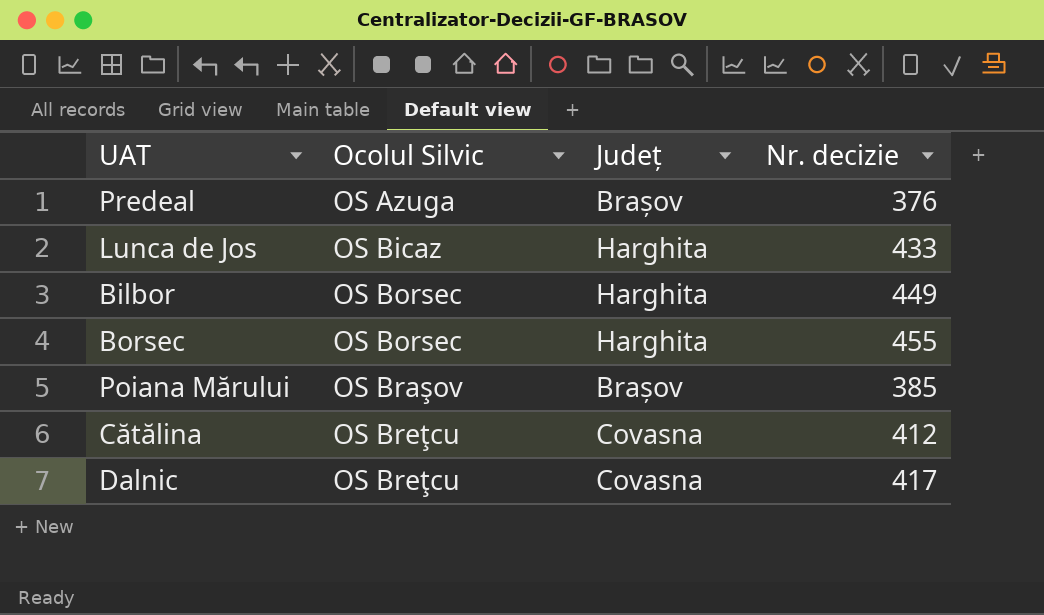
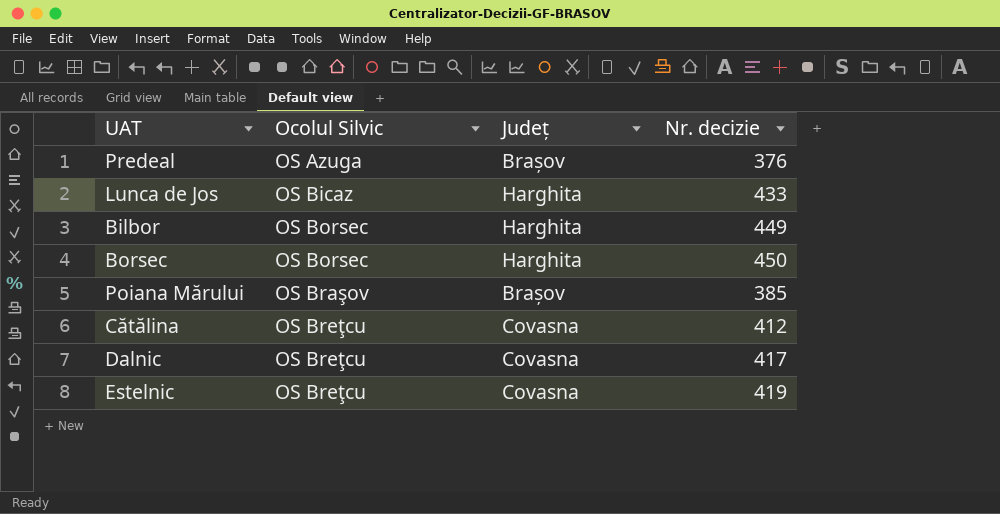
Borsec | Nr. decizie: 455 -> 450
row Estelnic: none -> OS Breţcu | Covasna | 419

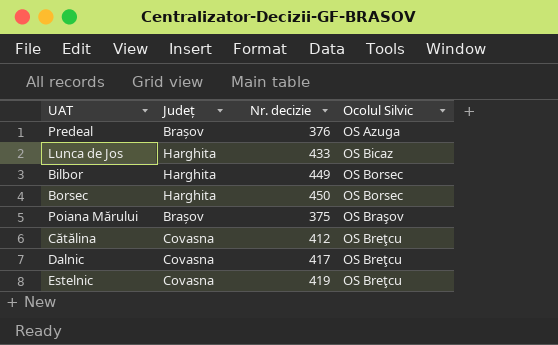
column Ocolul Silvic | position: 2 -> 4
Poiana Mărului | Nr. decizie: 385 -> 375

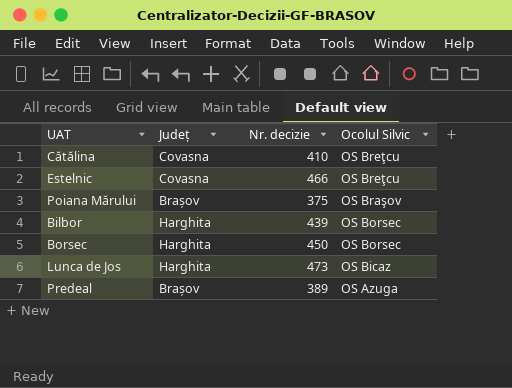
row order: Ocolul Silvic ascending -> Ocolul Silvic descending
row Dalnic: Covasna | 417 | OS Breţcu -> none
Cătălina | Nr. decizie: 412 -> 410
Estelnic | Nr. decizie: 419 -> 466
Bilbor | Nr. decizie: 449 -> 439
Lunca de Jos | Nr. decizie: 433 -> 473
Predeal | Nr. decizie: 376 -> 389

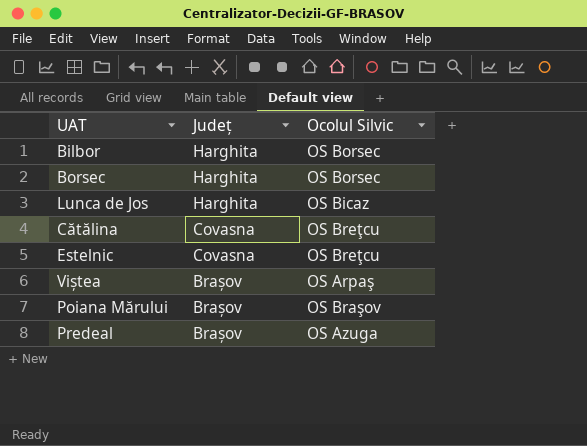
row order: Ocolul Silvic descending -> Județ descending
column Nr. decizie | position: 3 -> none
row Viștea: none -> Brașov | OS Arpaş

